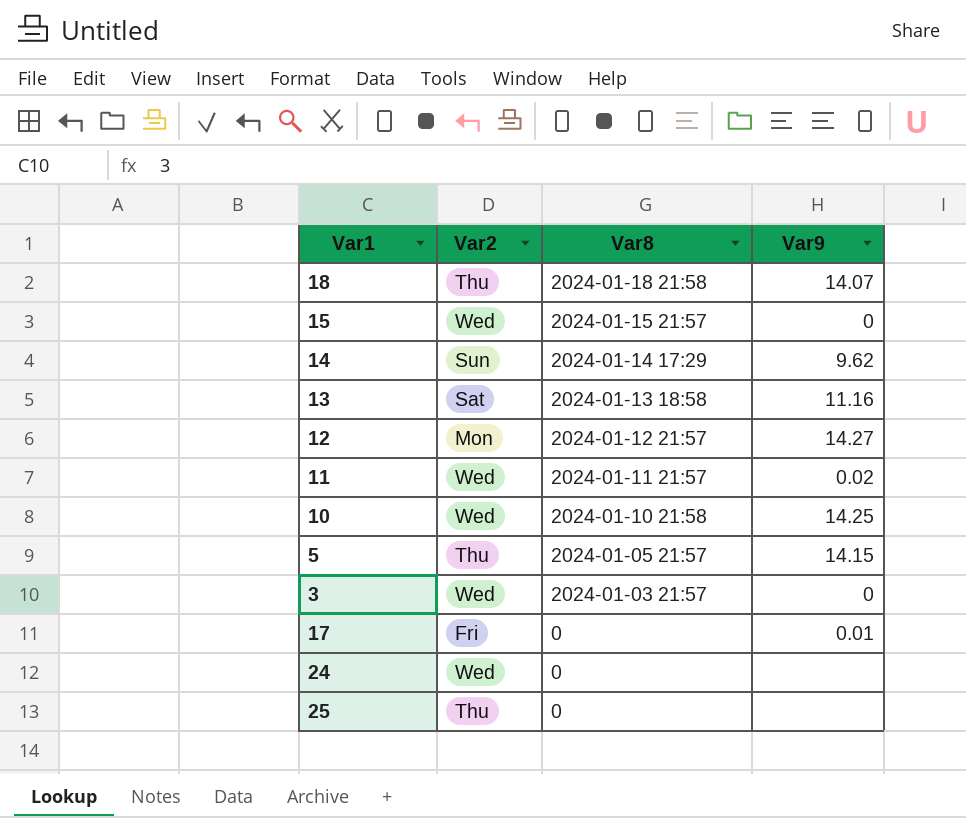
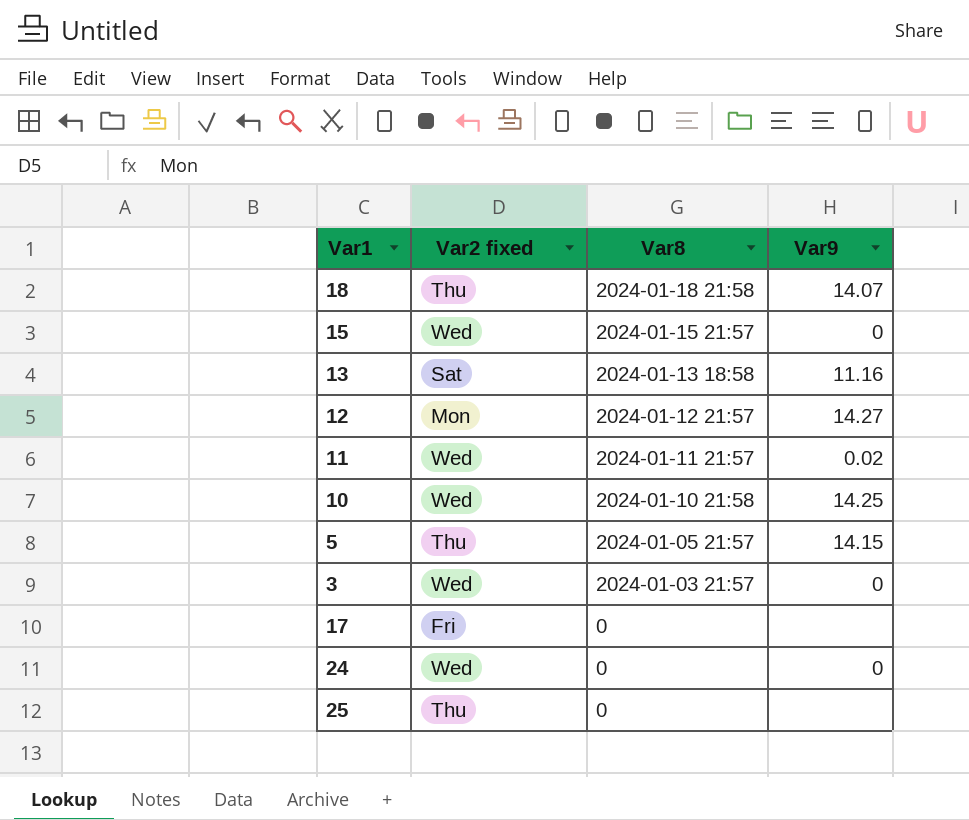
column name: Var2 -> Var2 fixed
row 14: Sun | 2024-01-14 17:29 | 9.62 -> none
17 | Var9: 0.01 -> none
24 | Var9: none -> 0

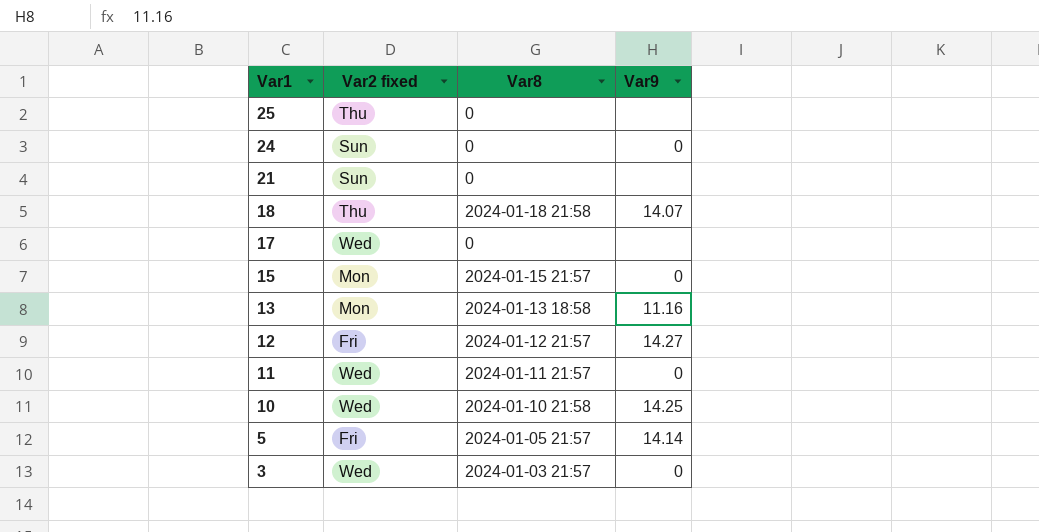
row order: Var8 descending -> Var1 descending
24 | Var2 fixed: Wed -> Sun
row 21: none -> Sun | 0 | none
17 | Var2 fixed: Fri -> Wed
15 | Var2 fixed: Wed -> Mon
13 | Var2 fixed: Sat -> Mon
12 | Var2 fixed: Mon -> Fri
11 | Var9: 0.02 -> 0
5 | Var2 fixed: Thu -> Fri
5 | Var9: 14.15 -> 14.14

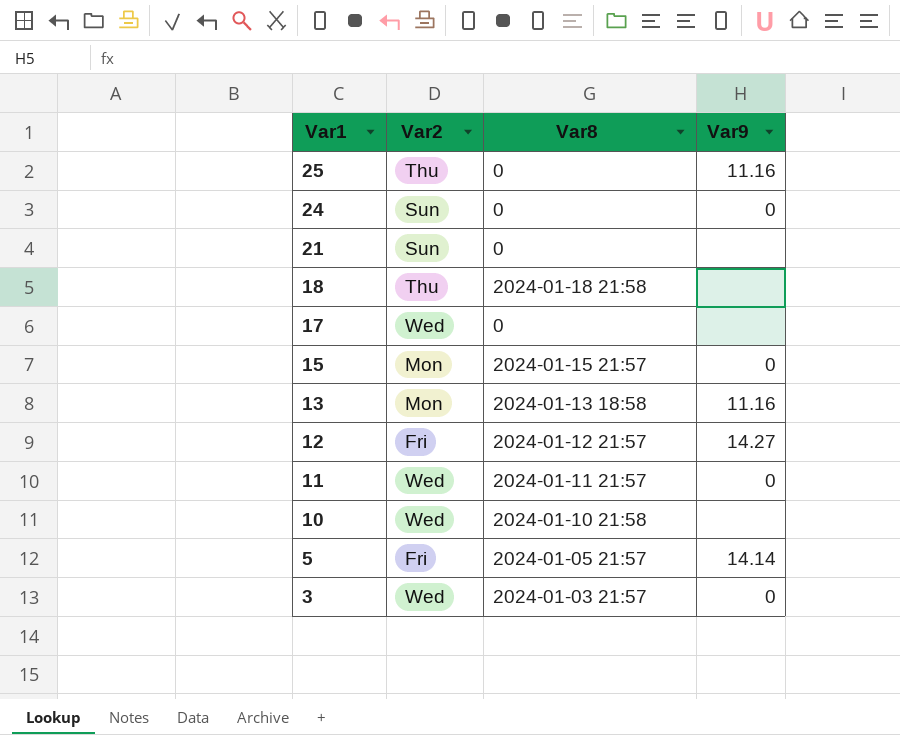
column name: Var2 fixed -> Var2
25 | Var9: none -> 11.16
18 | Var9: 14.07 -> none
10 | Var9: 14.25 -> none

